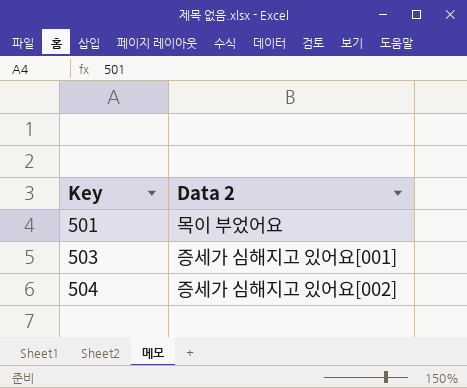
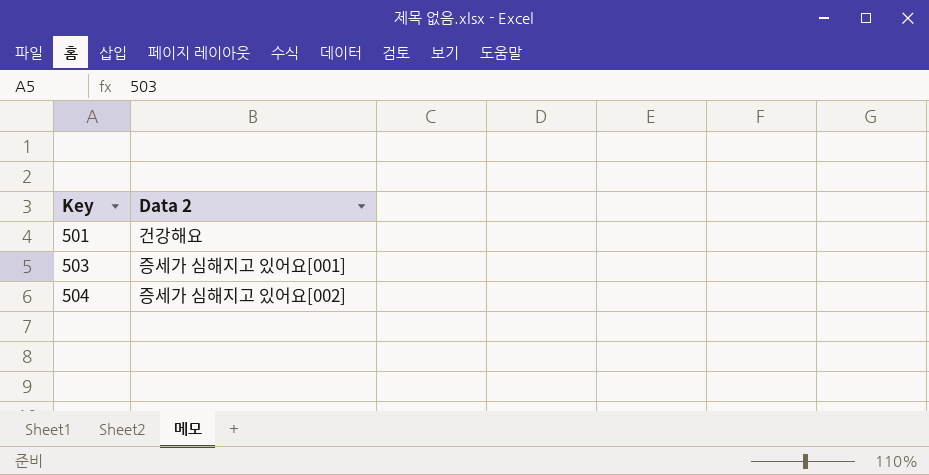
501 | Data 2: 목이 부었어요 -> 건강해요

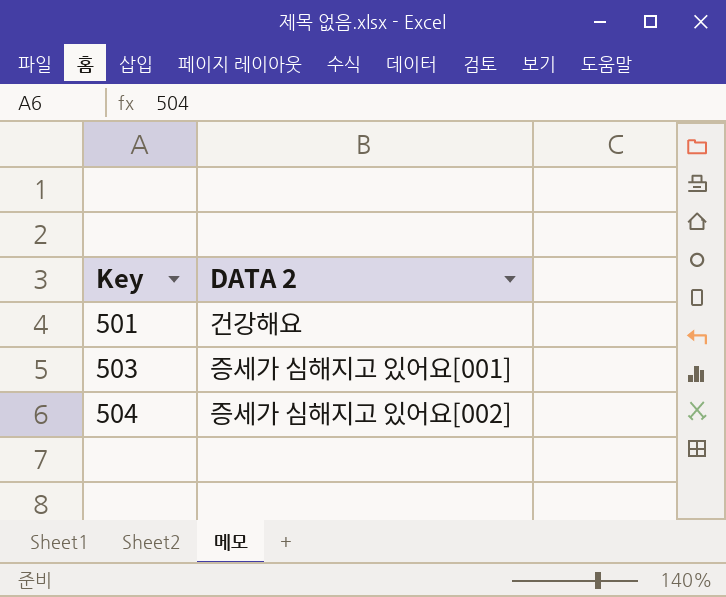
column name: Data 2 -> DATA 2

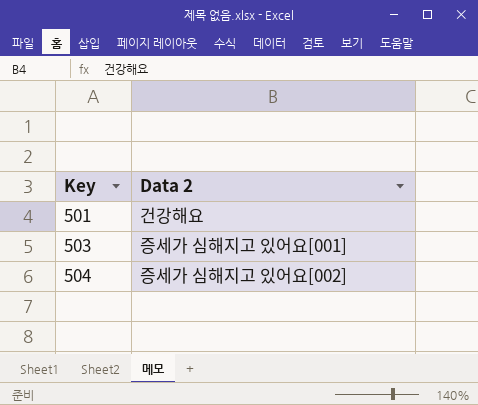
column name: DATA 2 -> Data 2

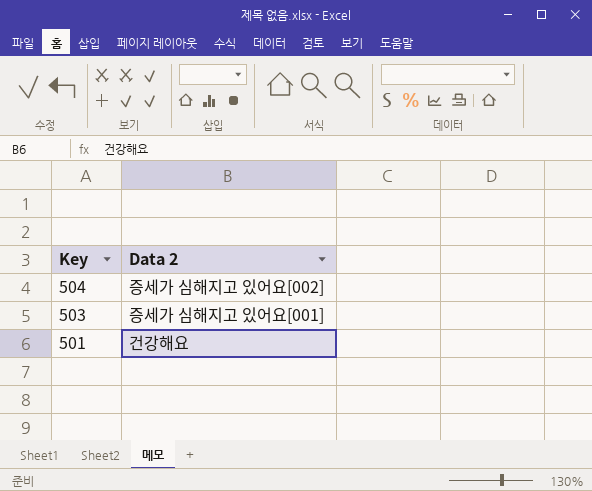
row order: Key ascending -> Key descending

